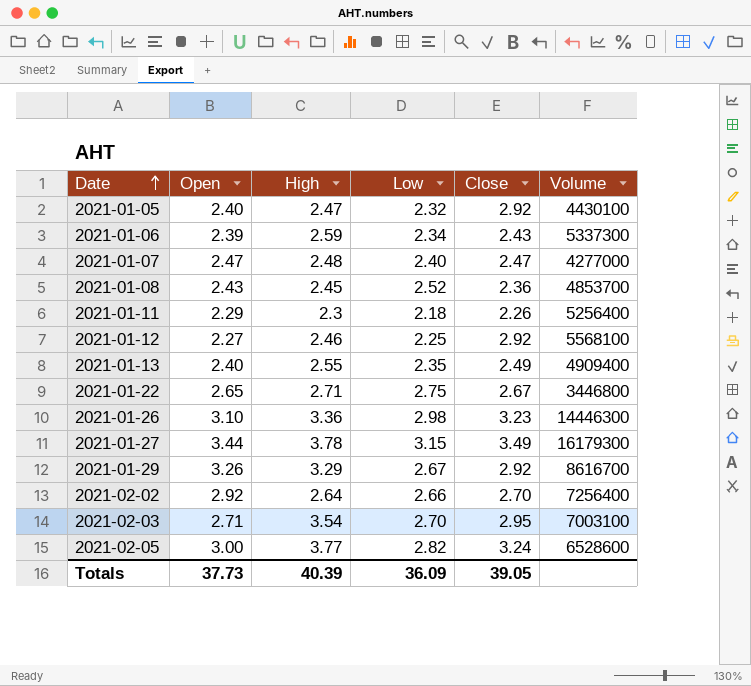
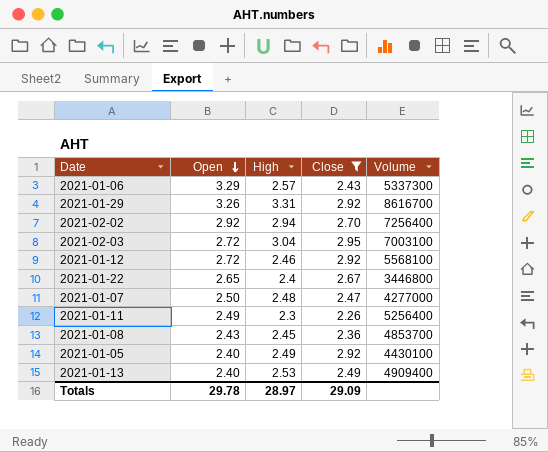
filter: none -> Close <= 2.95
row order: Date ascending -> Open descending
column Low | position: 4 -> none
2021-01-06 | Open: 2.39 -> 3.29
2021-01-06 | High: 2.59 -> 2.57
2021-01-29 | High: 3.29 -> 3.31
2021-02-02 | High: 2.64 -> 2.94
2021-02-03 | Open: 2.71 -> 2.72
2021-02-03 | High: 3.54 -> 3.04
2021-01-12 | Open: 2.27 -> 2.72
2021-01-22 | High: 2.71 -> 2.4
2021-01-07 | Open: 2.47 -> 2.50
2021-01-11 | Open: 2.29 -> 2.49
2021-01-05 | High: 2.47 -> 2.49
2021-01-13 | High: 2.55 -> 2.53
Totals | Open: 37.73 -> 29.78
Totals | High: 40.39 -> 28.97
Totals | Close: 39.05 -> 29.09

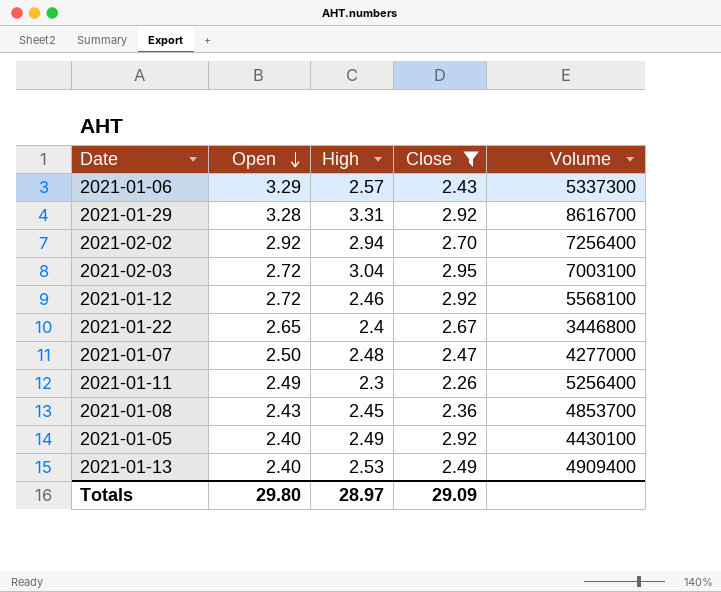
2021-01-29 | Open: 3.26 -> 3.28
Totals | Open: 29.78 -> 29.80

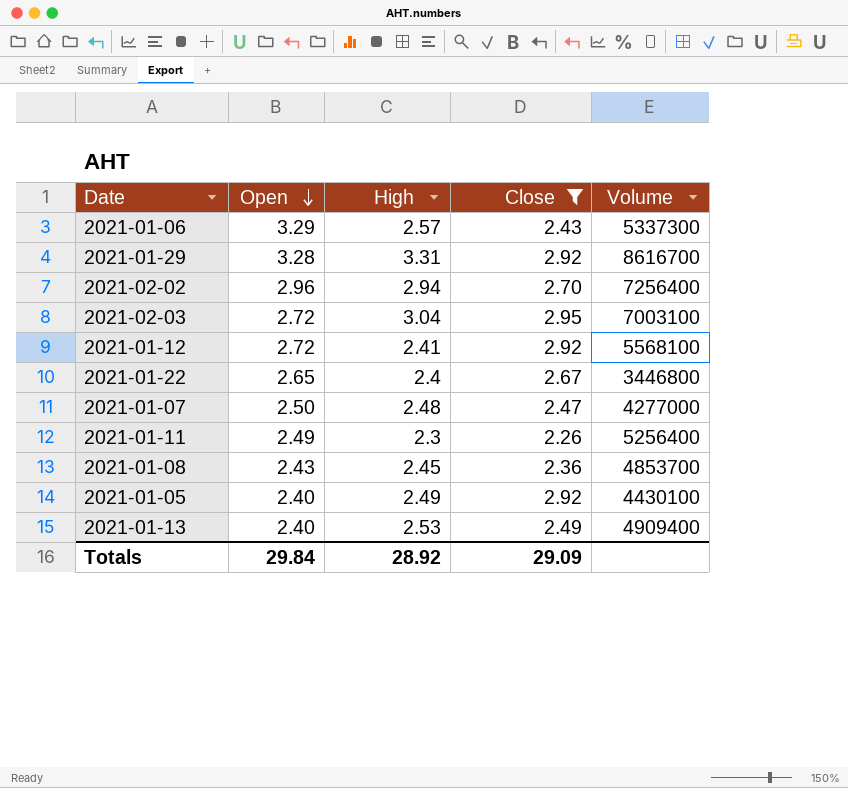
2021-02-02 | Open: 2.92 -> 2.96
2021-01-12 | High: 2.46 -> 2.41
Totals | Open: 29.80 -> 29.84
Totals | High: 28.97 -> 28.92

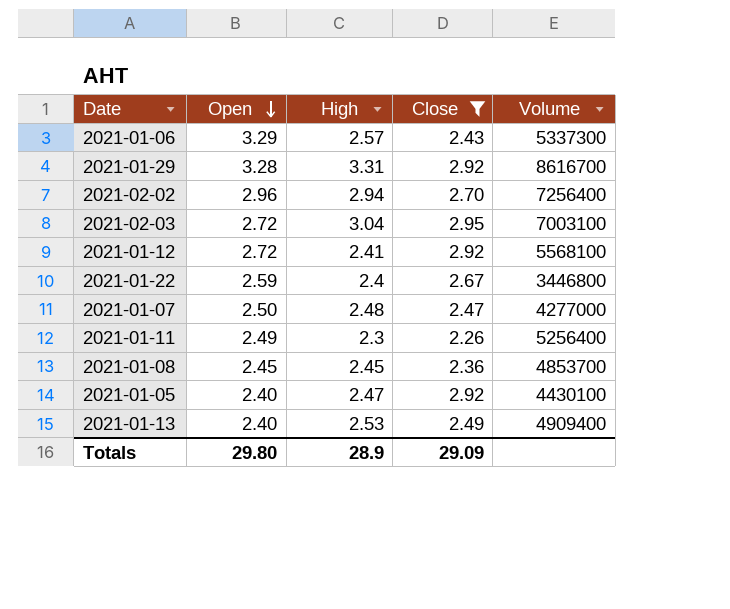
2021-01-22 | Open: 2.65 -> 2.59
2021-01-08 | Open: 2.43 -> 2.45
2021-01-05 | High: 2.49 -> 2.47
Totals | Open: 29.84 -> 29.80
Totals | High: 28.92 -> 28.9

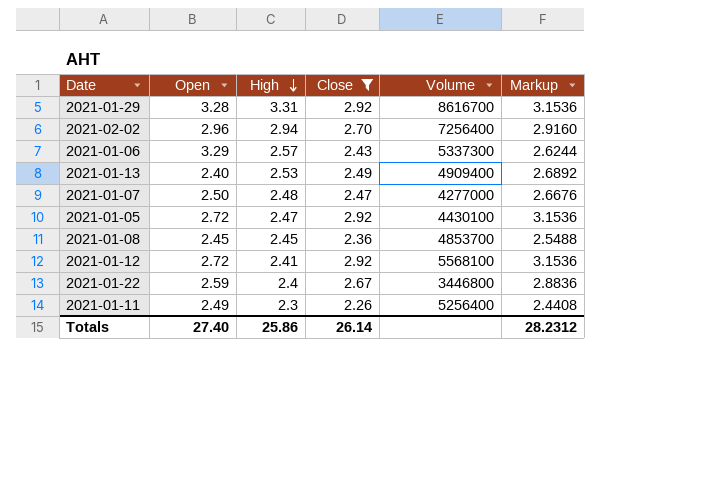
row order: Open descending -> High descending
column Markup | formula: none -> [Close] * 1.08
row 2021-02-03: 2.72 | 3.04 | 2.95 | 7003100 -> none
2021-01-05 | Open: 2.40 -> 2.72
Totals | Open: 29.80 -> 27.40
Totals | High: 28.9 -> 25.86
Totals | Close: 29.09 -> 26.14

